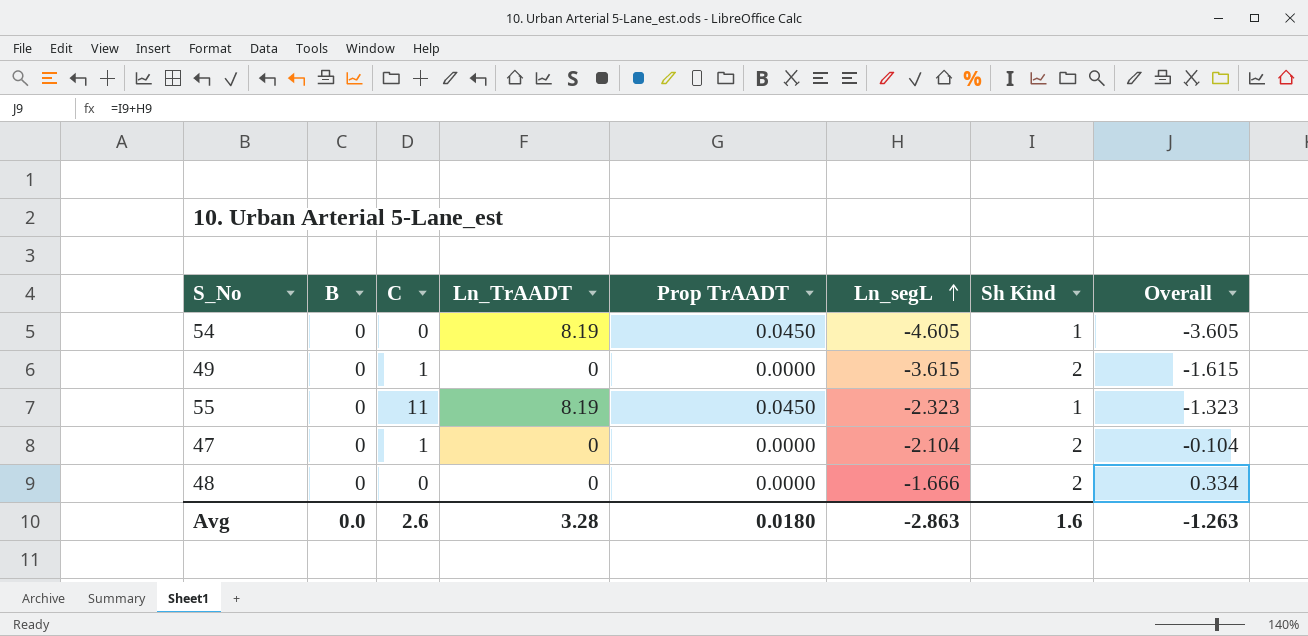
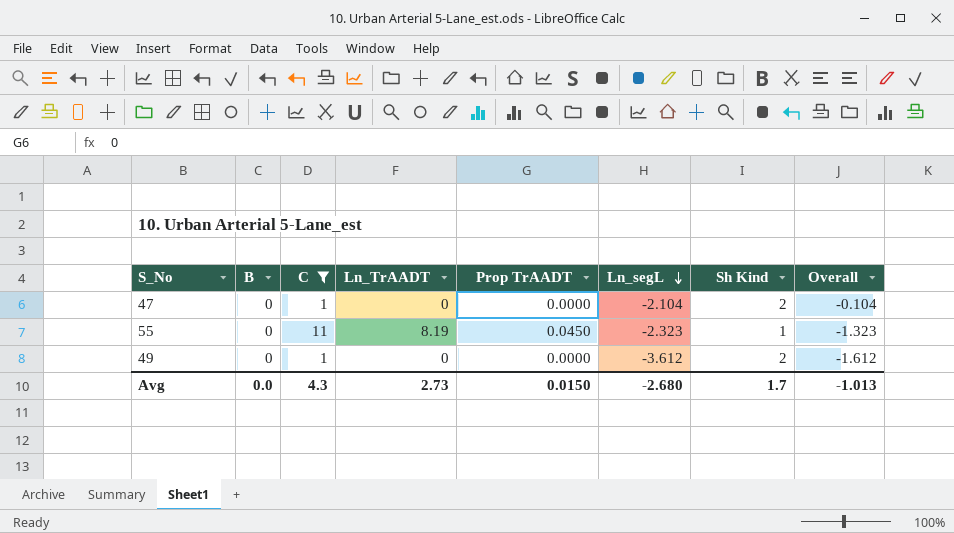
filter: none -> C != 0
row order: Ln_segL ascending -> Ln_segL descending
49 | Ln_segL: -3.615 -> -3.612
49 | Overall: -1.615 -> -1.612
Avg | C: 2.6 -> 4.3
Avg | Ln_TrAADT: 3.28 -> 2.73
Avg | Prop TrAADT: 0.0180 -> 0.0150
Avg | Ln_segL: -2.863 -> -2.680
Avg | Sh Kind: 1.6 -> 1.7
Avg | Overall: -1.263 -> -1.013

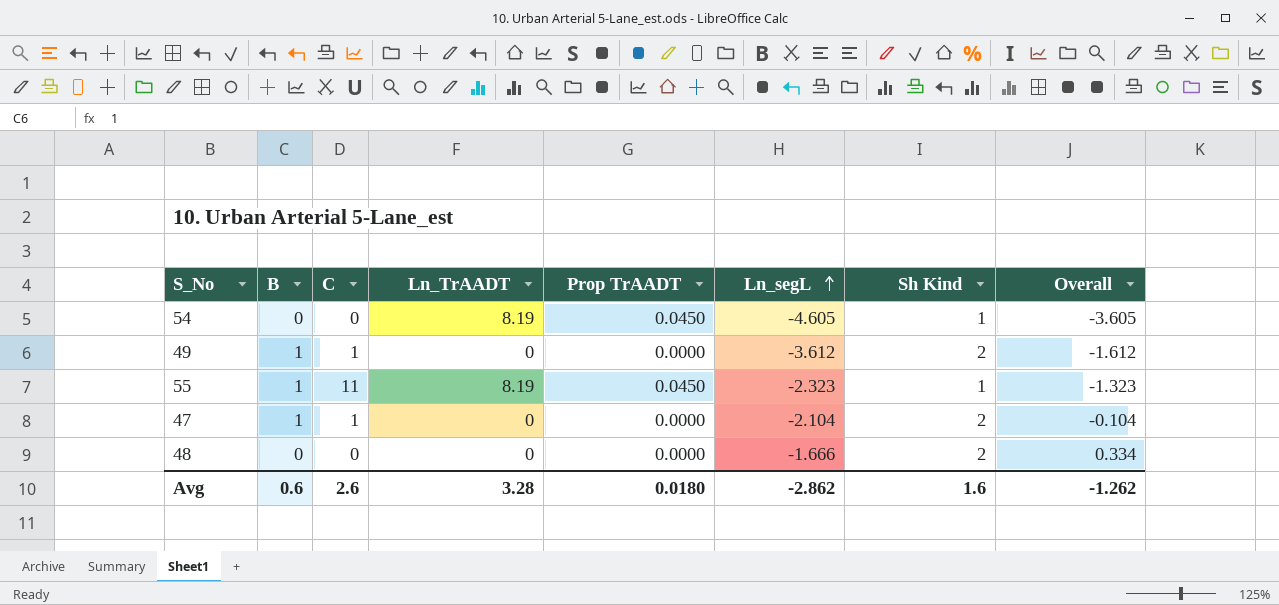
filter: C != 0 -> none
row order: Ln_segL descending -> Ln_segL ascending
49 | B: 0 -> 1
55 | B: 0 -> 1
47 | B: 0 -> 1
Avg | B: 0.0 -> 0.6
Avg | C: 4.3 -> 2.6
Avg | Ln_TrAADT: 2.73 -> 3.28
Avg | Prop TrAADT: 0.0150 -> 0.0180
Avg | Ln_segL: -2.680 -> -2.862
Avg | Sh Kind: 1.7 -> 1.6
Avg | Overall: -1.013 -> -1.262

